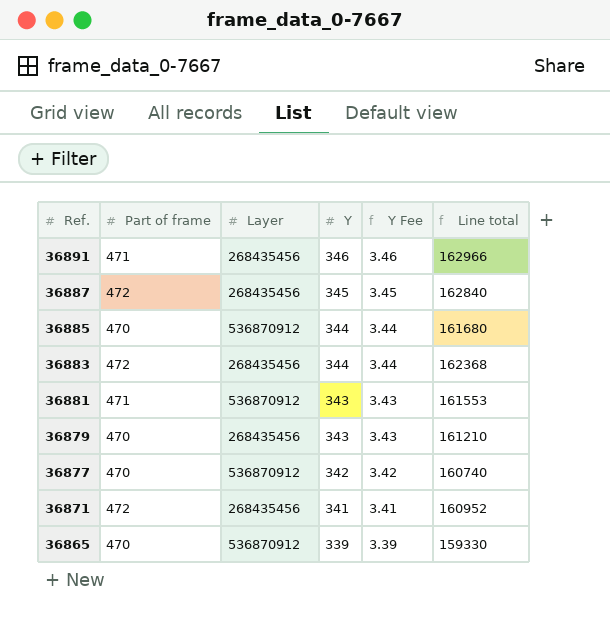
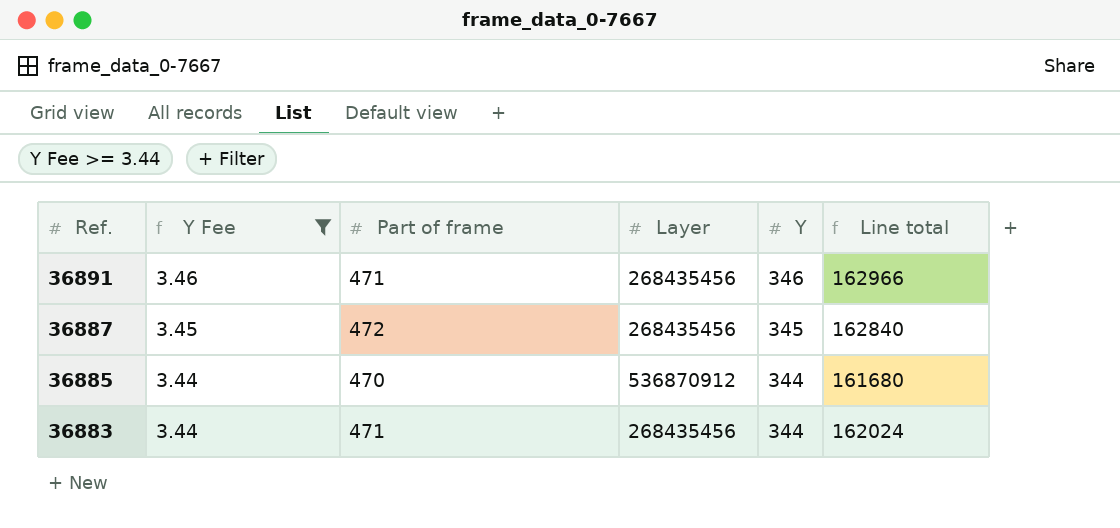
filter: none -> Y Fee >= 3.44
column Y Fee | position: 5 -> 2
36883 | Part of frame: 472 -> 471
36883 | Line total: 162368 -> 162024

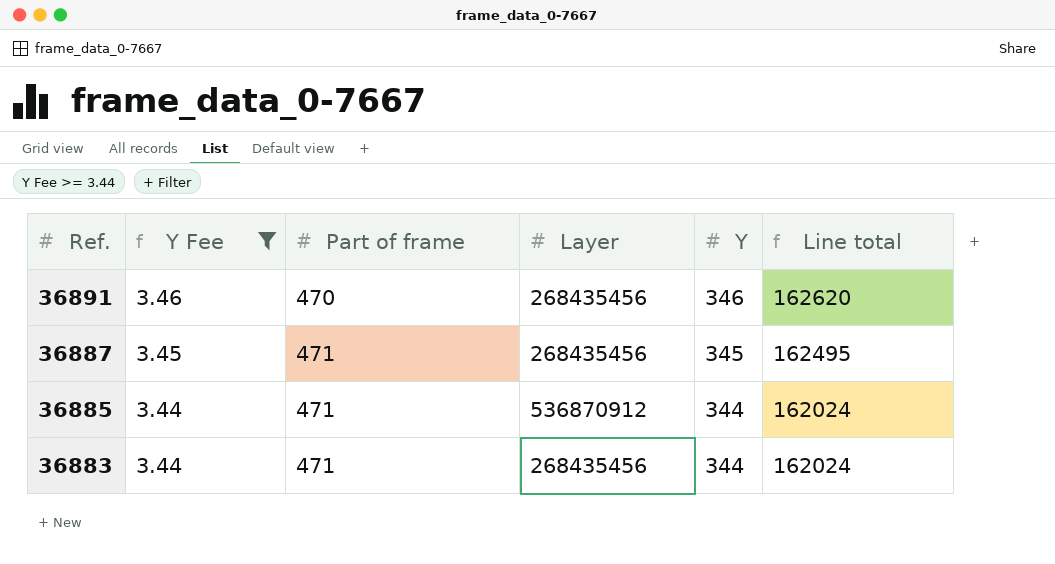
36891 | Part of frame: 471 -> 470
36891 | Line total: 162966 -> 162620
36887 | Part of frame: 472 -> 471
36887 | Line total: 162840 -> 162495
36885 | Part of frame: 470 -> 471
36885 | Line total: 161680 -> 162024

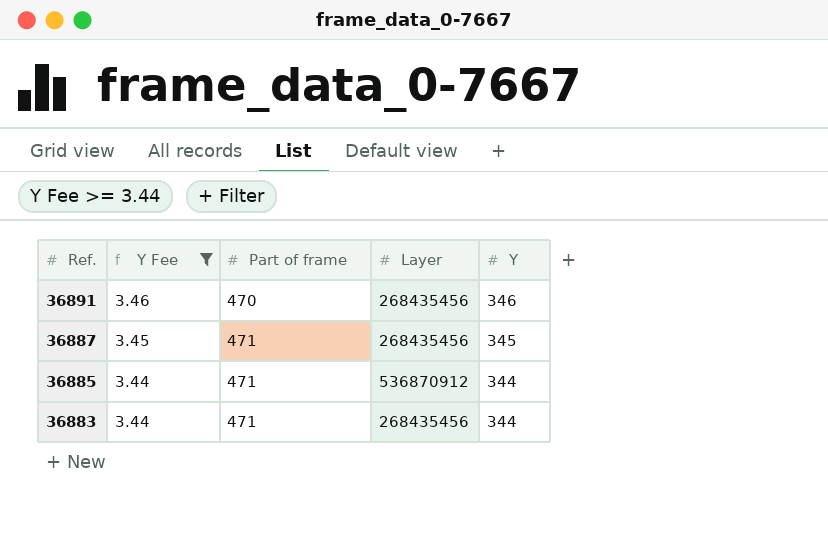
column Line total | formula: [Part of frame] * [Y] -> none

